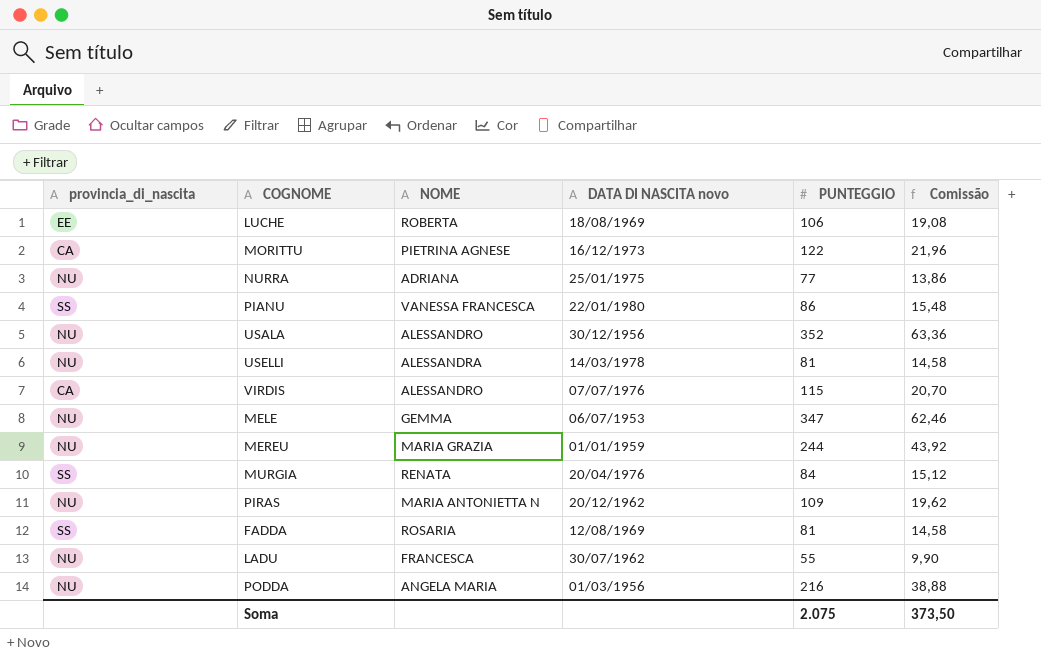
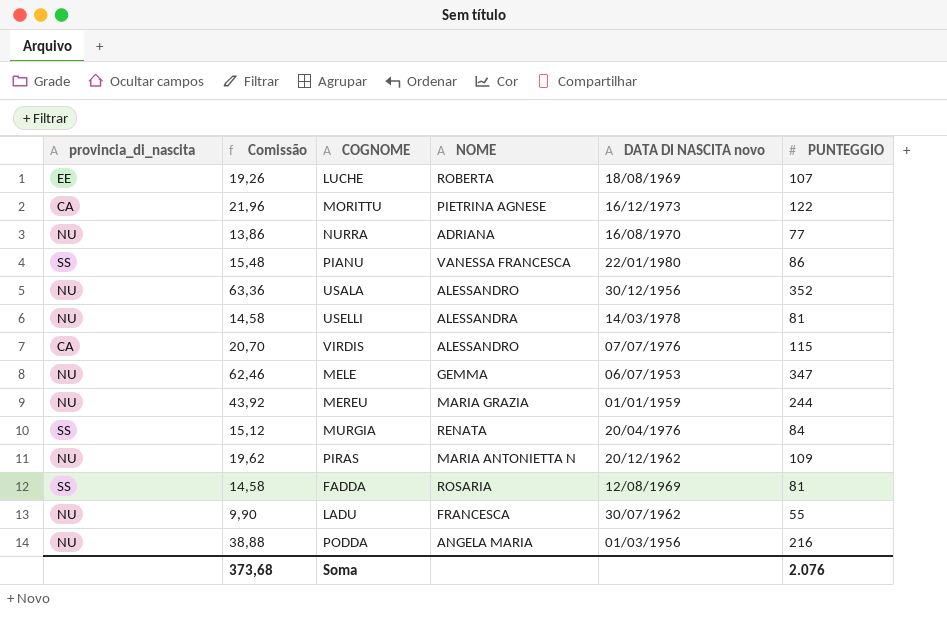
column Comissão | position: 6 -> 2
LUCHE | Comissão: 19,08 -> 19,26
LUCHE | PUNTEGGIO: 106 -> 107
NURRA | DATA DI NASCITA novo: 25/01/1975 -> 16/08/1970
Soma | Comissão: 373,50 -> 373,68
Soma | PUNTEGGIO: 2.075 -> 2.076

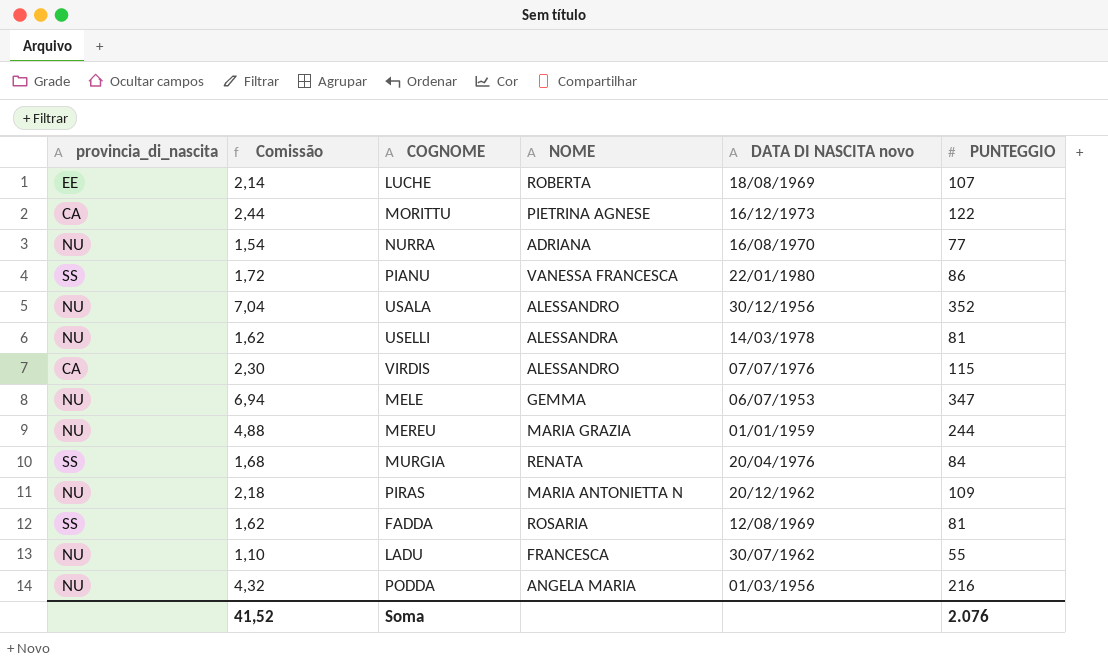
column Comissão | formula: [PUNTEGGIO] * 0,18 -> [PUNTEGGIO] * 0,02
Soma | Comissão: 373,68 -> 41,52

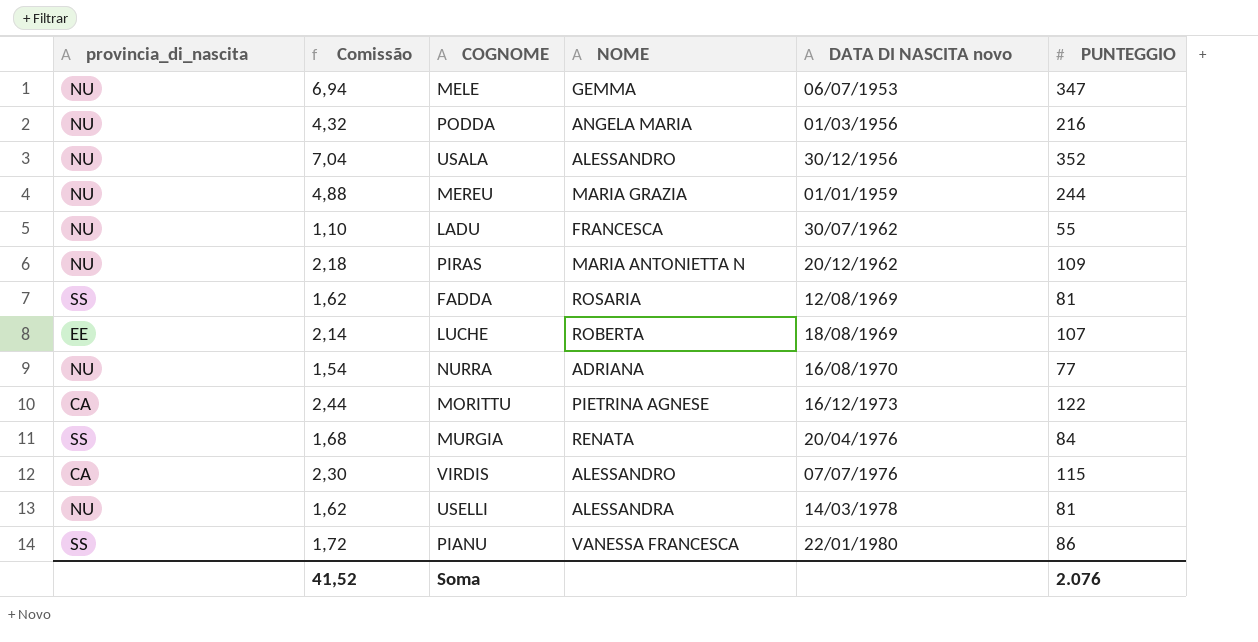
row order: none -> DATA DI NASCITA novo ascending

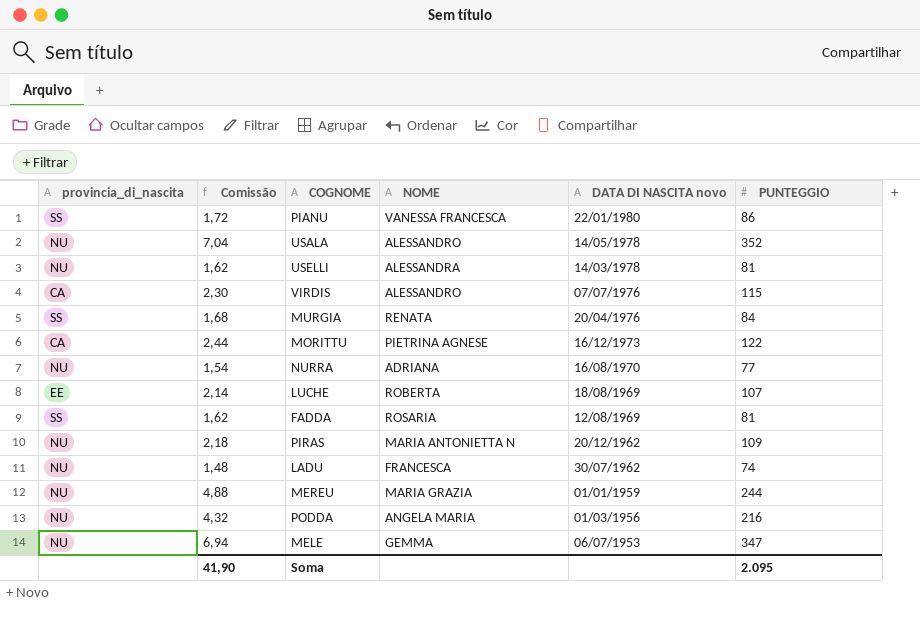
row order: DATA DI NASCITA novo ascending -> DATA DI NASCITA novo descending
USALA | DATA DI NASCITA novo: 30/12/1956 -> 14/05/1978
LADU | Comissão: 1,10 -> 1,48
LADU | PUNTEGGIO: 55 -> 74
Soma | Comissão: 41,52 -> 41,90
Soma | PUNTEGGIO: 2.076 -> 2.095

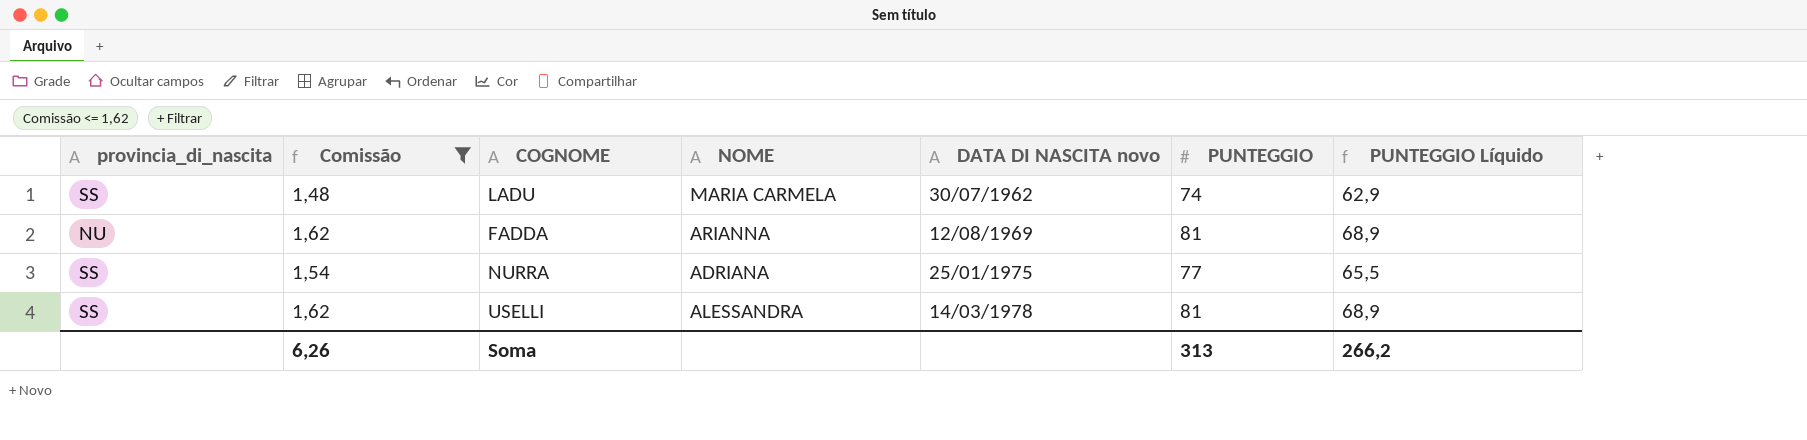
filter: none -> Comissão <= 1,62
row order: DATA DI NASCITA novo descending -> DATA DI NASCITA novo ascending
column PUNTEGGIO Líquido | formula: none -> [PUNTEGGIO] * 0,85
LADU | provincia_di_nascita: NU -> SS
LADU | NOME: FRANCESCA -> MARIA CARMELA
FADDA | provincia_di_nascita: SS -> NU
FADDA | NOME: ROSARIA -> ARIANNA
NURRA | provincia_di_nascita: NU -> SS
NURRA | DATA DI NASCITA novo: 16/08/1970 -> 25/01/1975
USELLI | provincia_di_nascita: NU -> SS
Soma | Comissão: 41,90 -> 6,26
Soma | PUNTEGGIO: 2.095 -> 313

